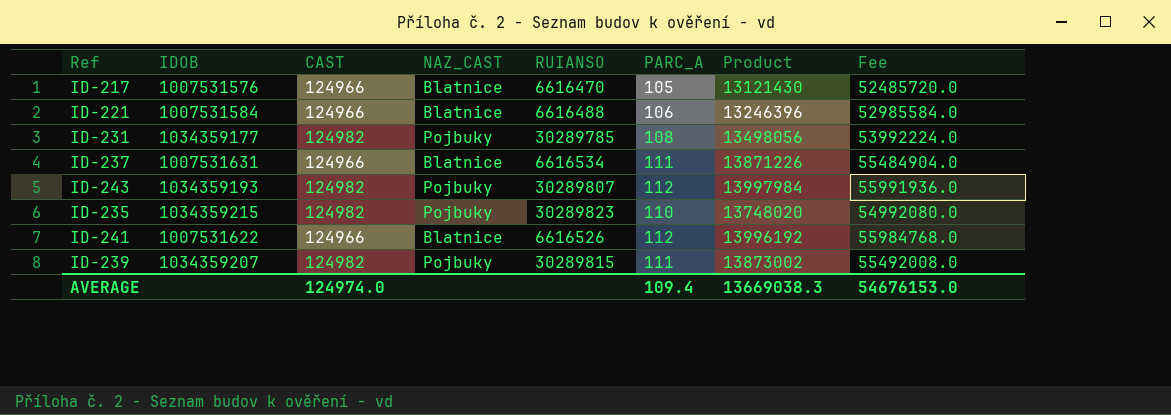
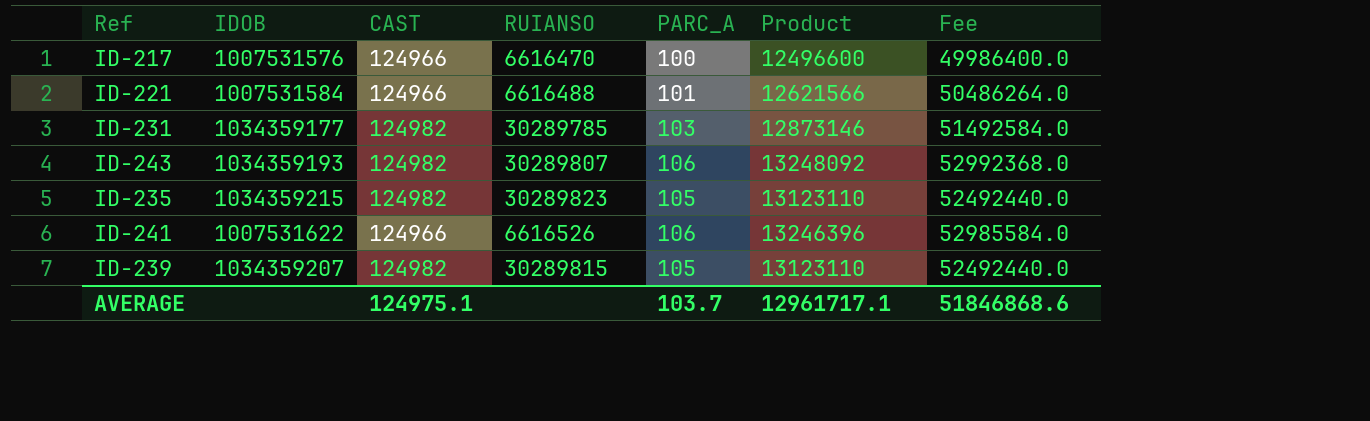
column NAZ_CAST | position: 4 -> none
row ID-237: 1007531631 | 124966 | Blatnice | 6616534 | 111 | 13871226 | 55484904.0 -> none
ID-217 | PARC_A: 105 -> 100
ID-217 | Product: 13121430 -> 12496600
ID-217 | Fee: 52485720.0 -> 49986400.0
ID-221 | PARC_A: 106 -> 101
ID-221 | Product: 13246396 -> 12621566
ID-221 | Fee: 52985584.0 -> 50486264.0
ID-231 | PARC_A: 108 -> 103
ID-231 | Product: 13498056 -> 12873146
ID-231 | Fee: 53992224.0 -> 51492584.0
ID-243 | PARC_A: 112 -> 106
ID-243 | Product: 13997984 -> 13248092
ID-243 | Fee: 55991936.0 -> 52992368.0
ID-235 | PARC_A: 110 -> 105
ID-235 | Product: 13748020 -> 13123110
ID-235 | Fee: 54992080.0 -> 52492440.0
ID-241 | PARC_A: 112 -> 106
ID-241 | Product: 13996192 -> 13246396
ID-241 | Fee: 55984768.0 -> 52985584.0
ID-239 | PARC_A: 111 -> 105
ID-239 | Product: 13873002 -> 13123110
ID-239 | Fee: 55492008.0 -> 52492440.0
AVERAGE | CAST: 124974.0 -> 124975.1
AVERAGE | PARC_A: 109.4 -> 103.7
AVERAGE | Product: 13669038.3 -> 12961717.1
AVERAGE | Fee: 54676153.0 -> 51846868.6

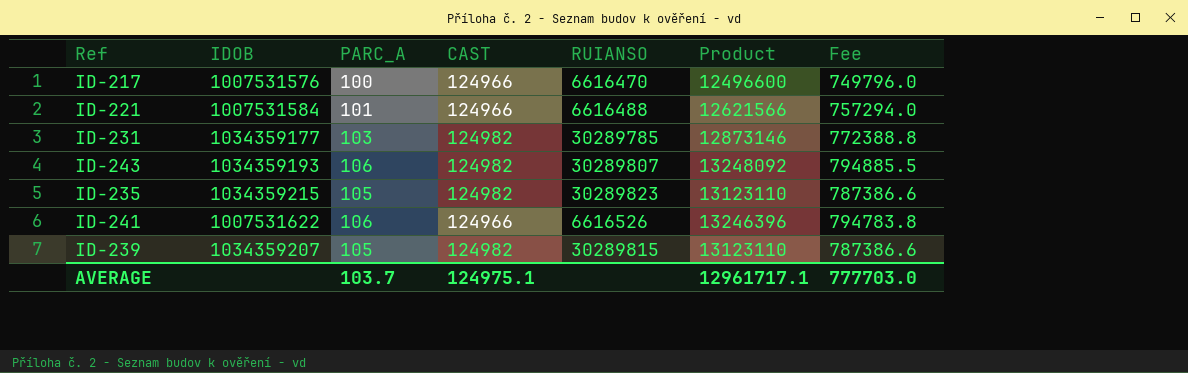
column PARC_A | position: 5 -> 3
column Fee | formula: [Product] * 4 -> [Product] * 0.06
AVERAGE | Fee: 51846868.6 -> 777703.0

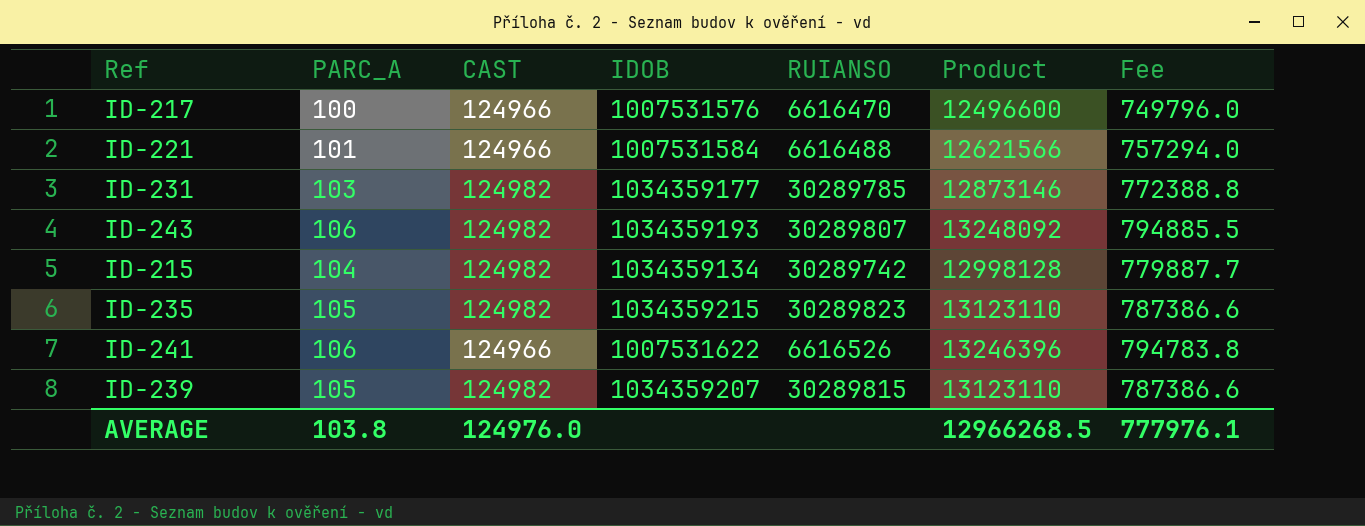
column IDOB | position: 2 -> 4
row ID-215: none -> 104 | 124982 | 1034359134 | 30289742 | 12998128 | 779887.7
AVERAGE | PARC_A: 103.7 -> 103.8
AVERAGE | CAST: 124975.1 -> 124976.0
AVERAGE | Product: 12961717.1 -> 12966268.5
AVERAGE | Fee: 777703.0 -> 777976.1

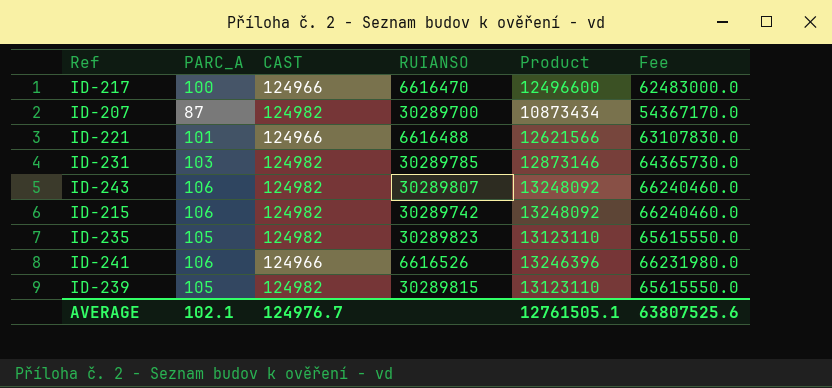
column IDOB | position: 4 -> none
column Fee | formula: [Product] * 0.06 -> [Product] * 5
row ID-207: none -> 87 | 124982 | 30289700 | 10873434 | 54367170.0
ID-215 | PARC_A: 104 -> 106
ID-215 | Product: 12998128 -> 13248092
AVERAGE | PARC_A: 103.8 -> 102.1
AVERAGE | CAST: 124976.0 -> 124976.7
AVERAGE | Product: 12966268.5 -> 12761505.1
AVERAGE | Fee: 777976.1 -> 63807525.6

